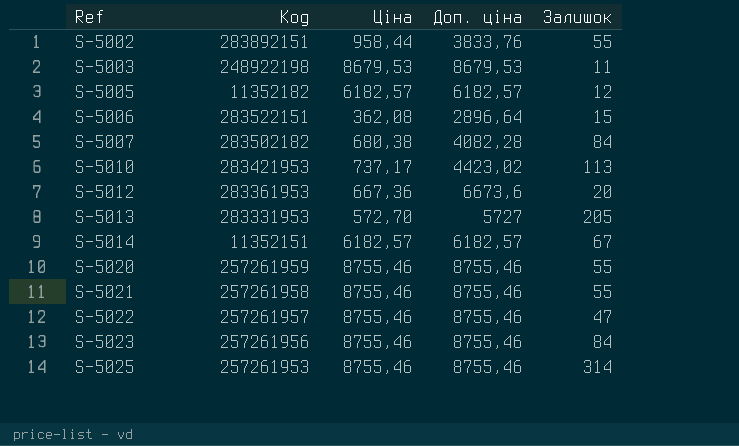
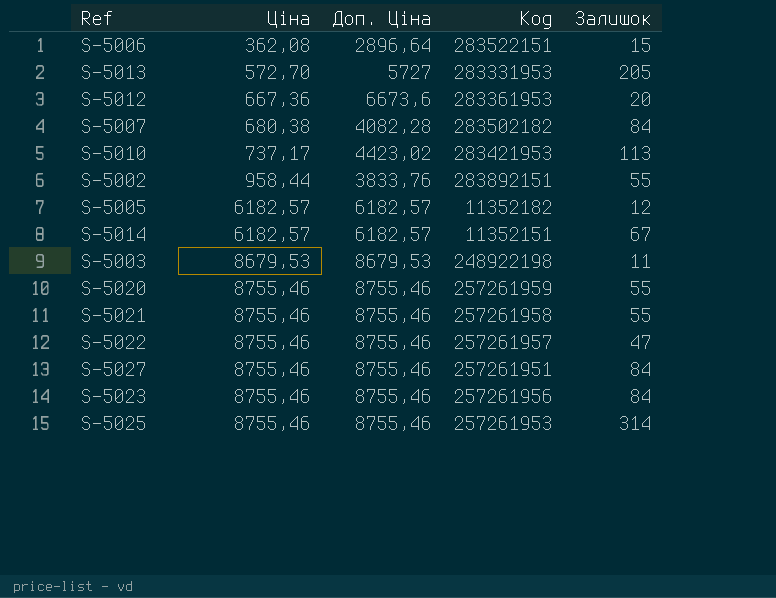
row order: Ref ascending -> Ціна ascending
column name: Доп. ціна -> Доп. Ціна
column Код | position: 2 -> 4
row S-5027: none -> 8755,46 | 8755,46 | 257261951 | 84

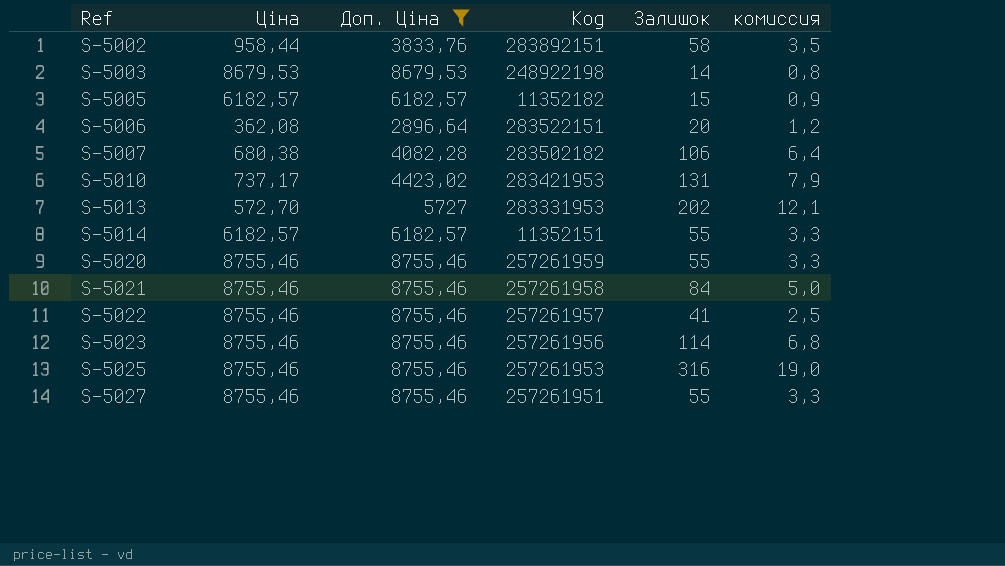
filter: none -> Доп. Ціна != 6673,6
row order: Ціна ascending -> Ref ascending
column комиссия | formula: none -> [Залишок] * 0,06
S-5002 | Залишок: 55 -> 58
S-5003 | Залишок: 11 -> 14
S-5005 | Залишок: 12 -> 15
S-5006 | Залишок: 15 -> 20
S-5007 | Залишок: 84 -> 106
S-5010 | Залишок: 113 -> 131
S-5013 | Залишок: 205 -> 202
S-5014 | Залишок: 67 -> 55
S-5021 | Залишок: 55 -> 84
S-5022 | Залишок: 47 -> 41
S-5023 | Залишок: 84 -> 114
S-5025 | Залишок: 314 -> 316
S-5027 | Залишок: 84 -> 55

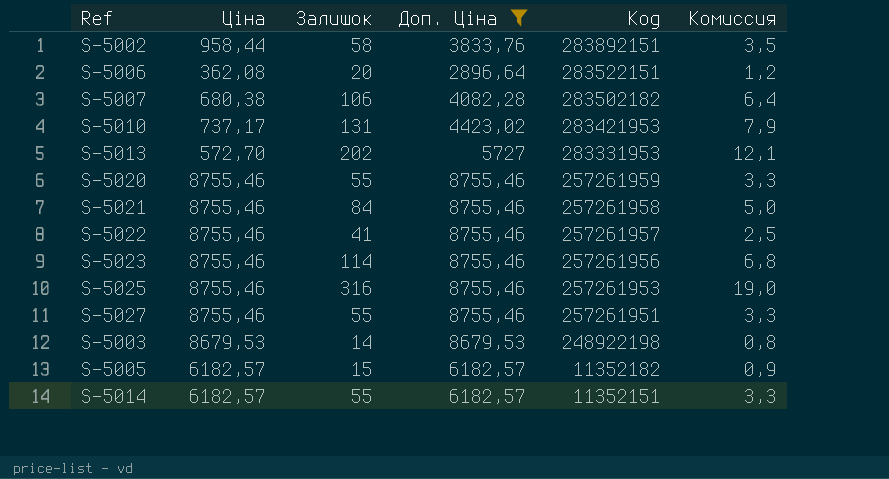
row order: Ref ascending -> Код descending
column Залишок | position: 5 -> 3
column name: комиссия -> Комиссия

